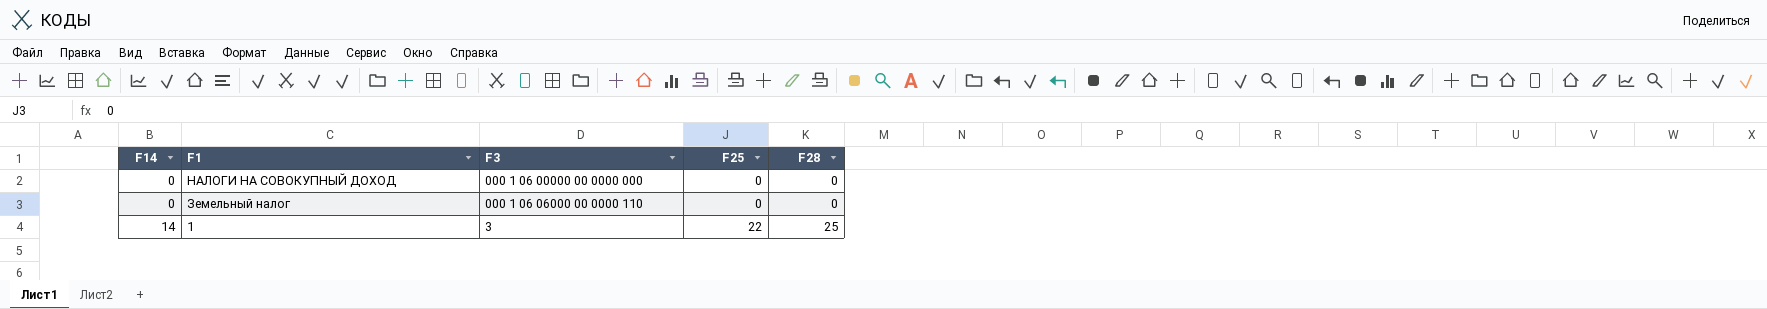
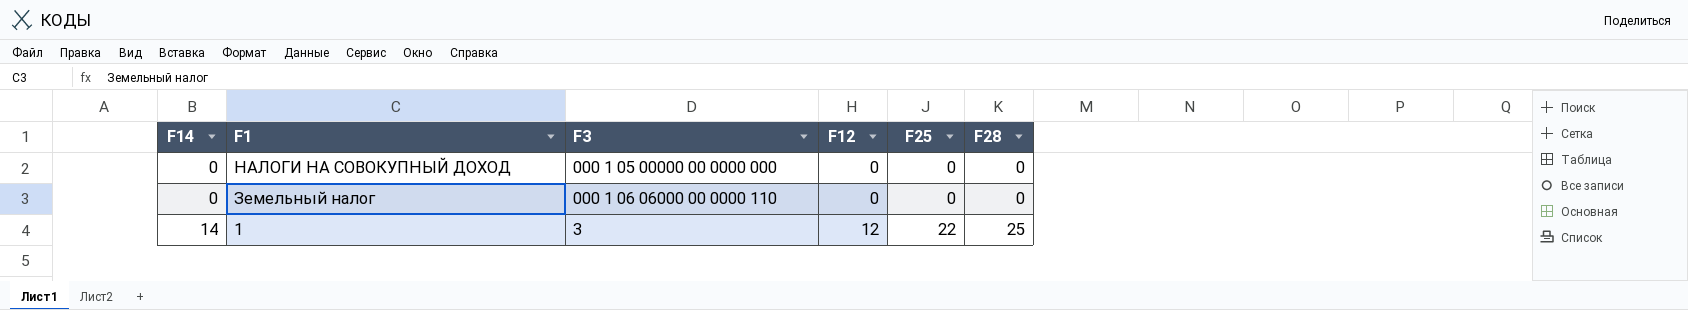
column F12 | position: none -> 4
НАЛОГИ НА СОВОКУПНЫЙ ДОХОД | F3: 000 1 06 00000 00 0000 000 -> 000 1 05 00000 00 0000 000

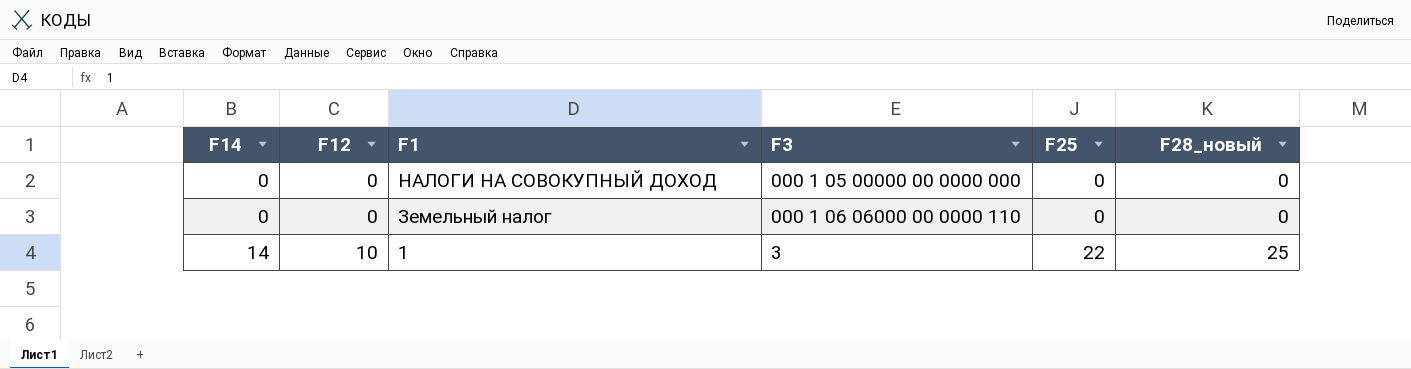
column F12 | position: 4 -> 2
column name: F28 -> F28_новый
1 | F12: 12 -> 10

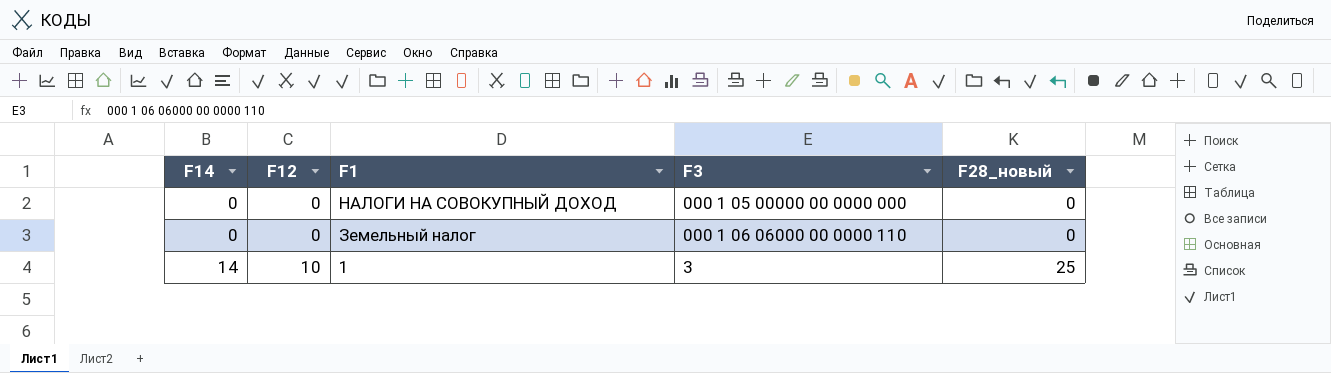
column F25 | position: 5 -> none

